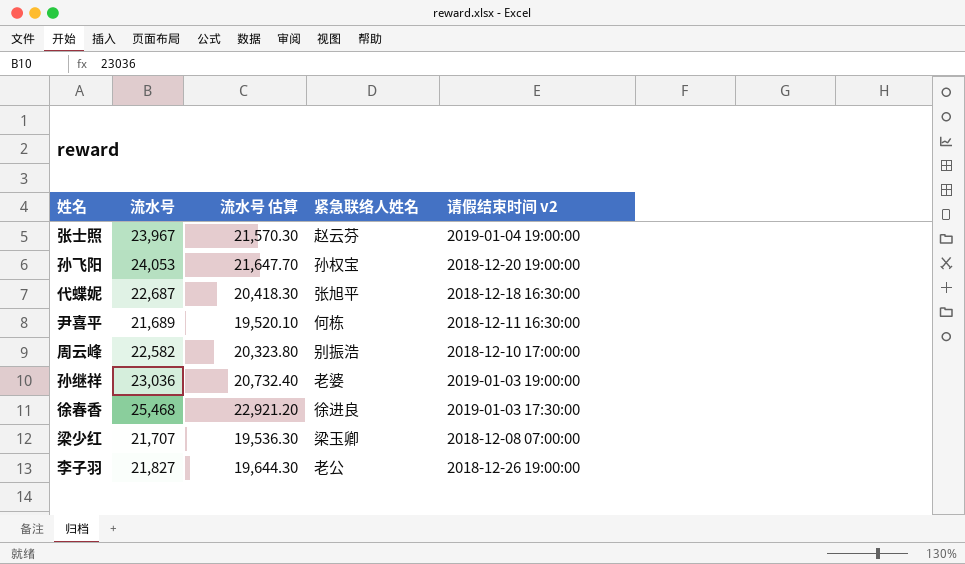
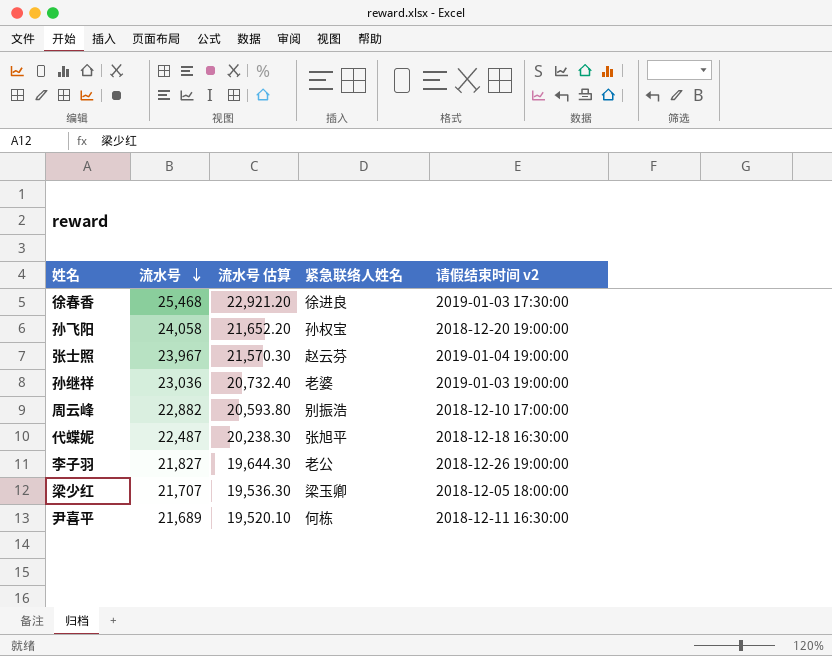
row order: none -> 流水号 descending
孙飞阳 | 流水号: 24,053 -> 24,058
孙飞阳 | 流水号 估算: 21,647.70 -> 21,652.20
周云峰 | 流水号: 22,582 -> 22,882
周云峰 | 流水号 估算: 20,323.80 -> 20,593.80
代蝶妮 | 流水号: 22,687 -> 22,487
代蝶妮 | 流水号 估算: 20,418.30 -> 20,238.30
梁少红 | 请假结束时间 v2: 2018-12-08 07:00:00 -> 2018-12-05 18:00:00

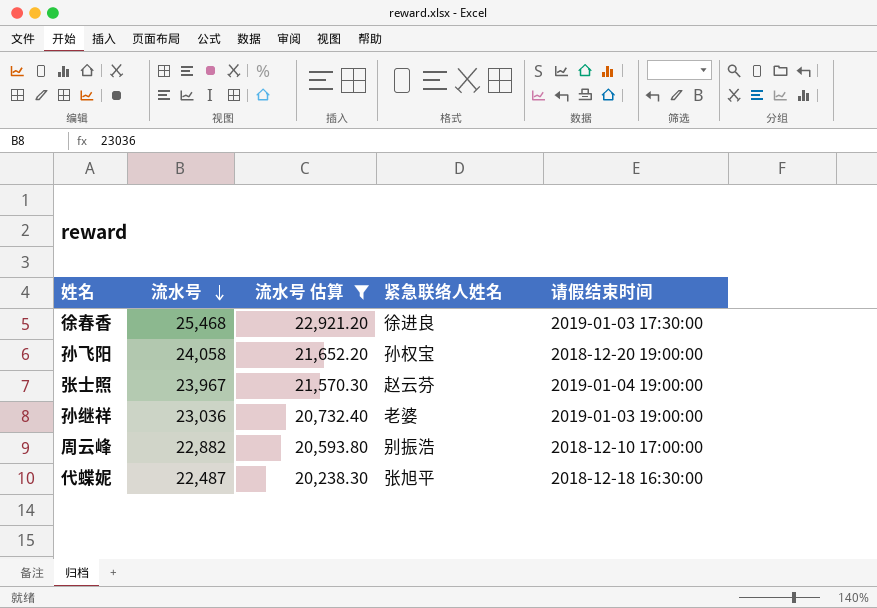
filter: none -> 流水号 估算 >= 20,238.30
column name: 请假结束时间 v2 -> 请假结束时间

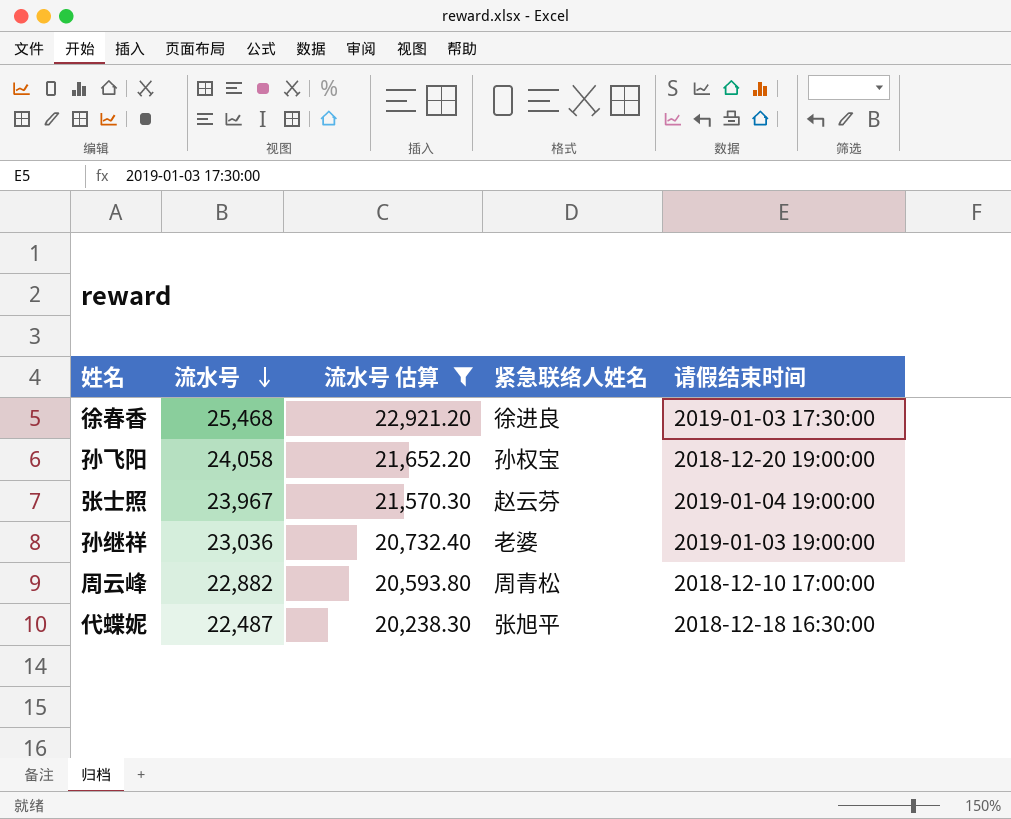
周云峰 | 紧急联络人姓名: 别振浩 -> 周青松

